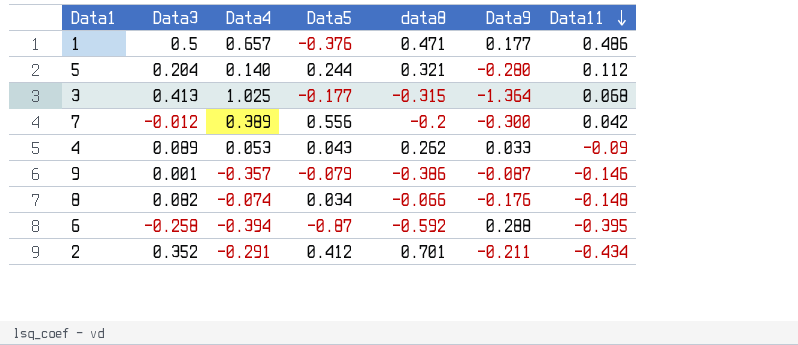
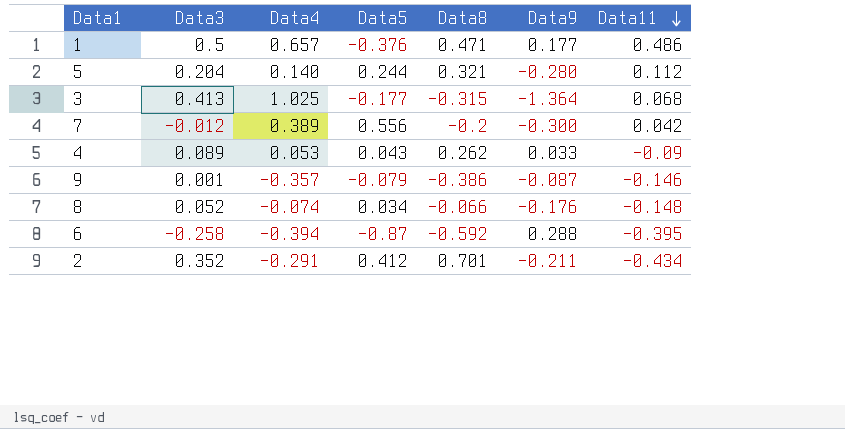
column name: data8 -> Data8
8 | Data3: 0.082 -> 0.052

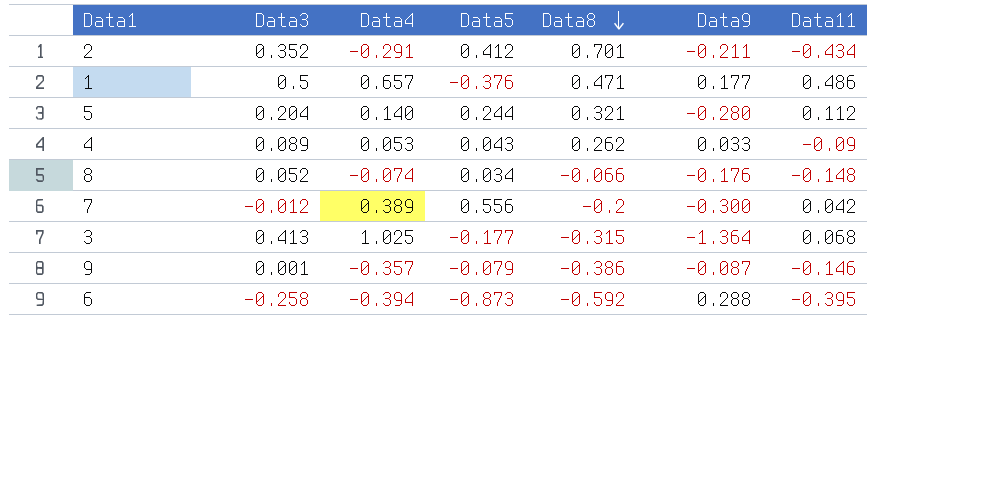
row order: Data11 descending -> Data8 descending
6 | Data5: -0.87 -> -0.873

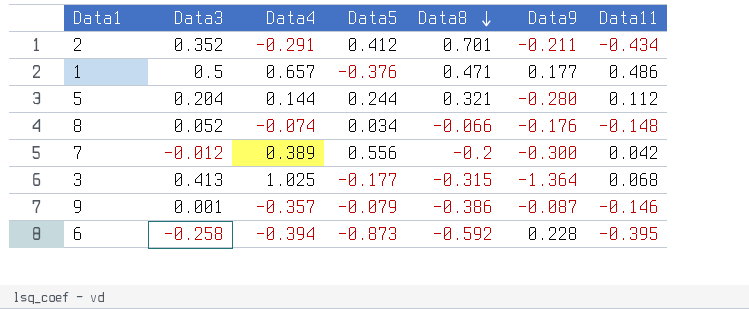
row 4: 0.089 | 0.053 | 0.043 | 0.262 | 0.033 | -0.09 -> none
5 | Data4: 0.140 -> 0.144
6 | Data9: 0.288 -> 0.228

